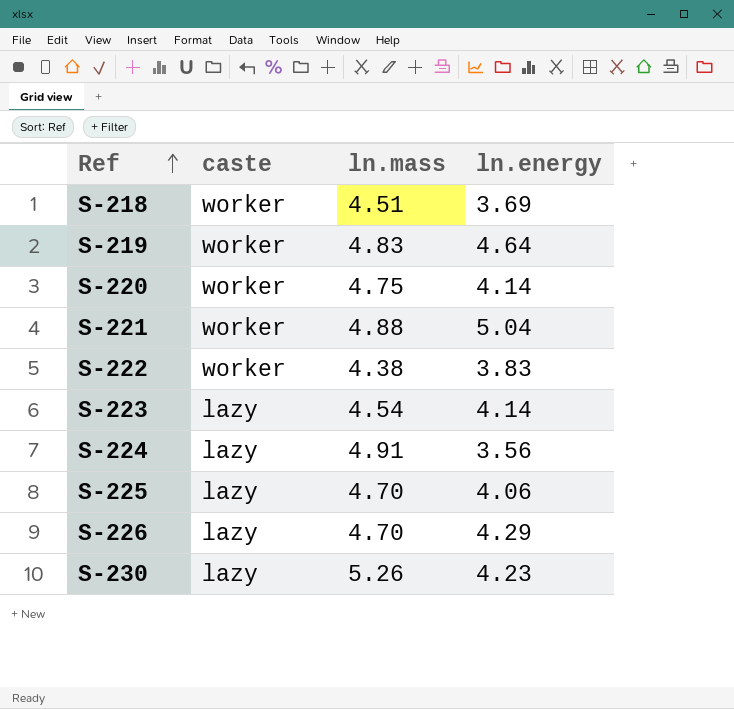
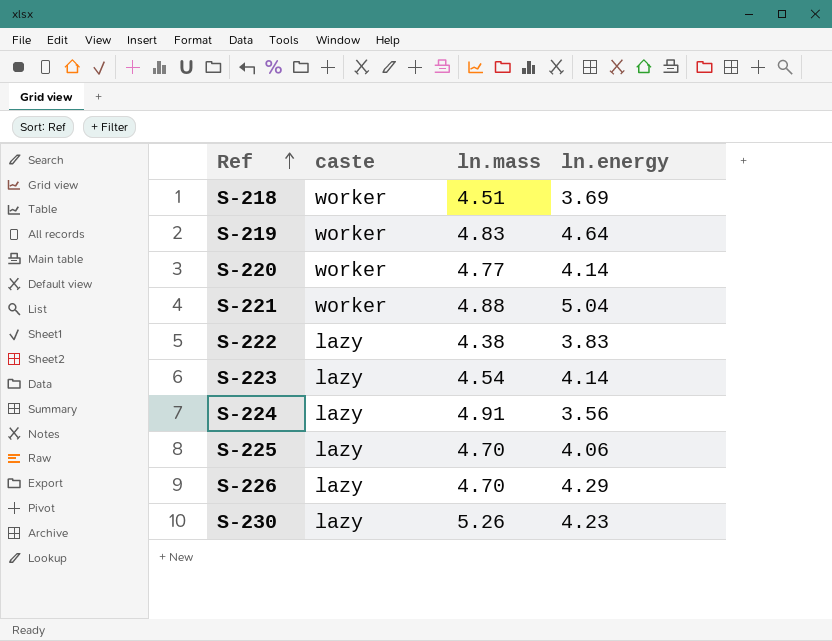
S-220 | ln.mass: 4.75 -> 4.77
S-222 | caste: worker -> lazy

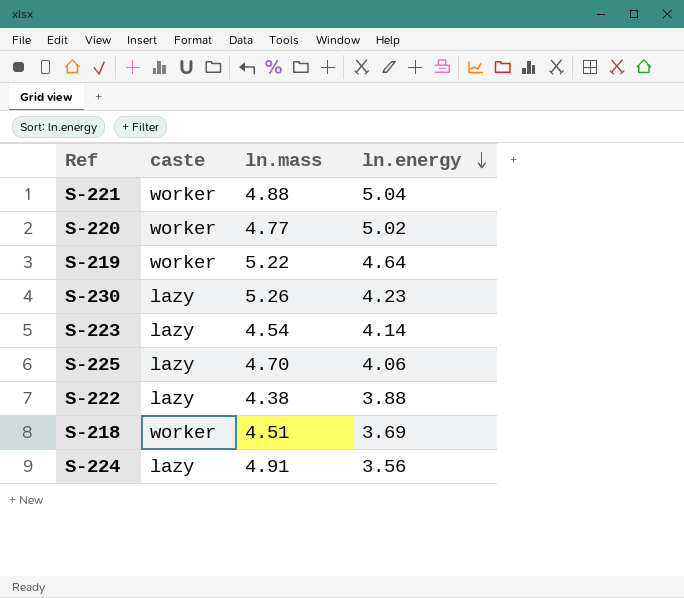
row order: Ref ascending -> ln.energy descending
row S-226: lazy | 4.70 | 4.29 -> none
S-220 | ln.energy: 4.14 -> 5.02
S-219 | ln.mass: 4.83 -> 5.22
S-222 | ln.energy: 3.83 -> 3.88

